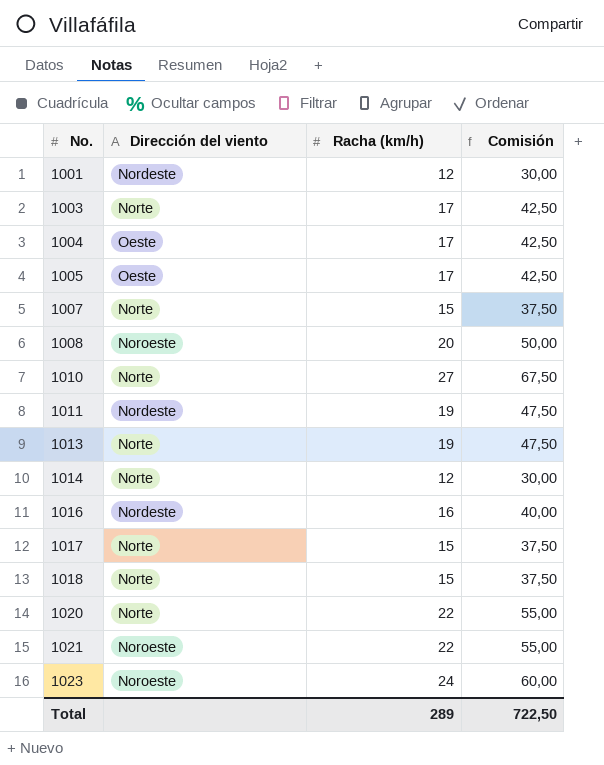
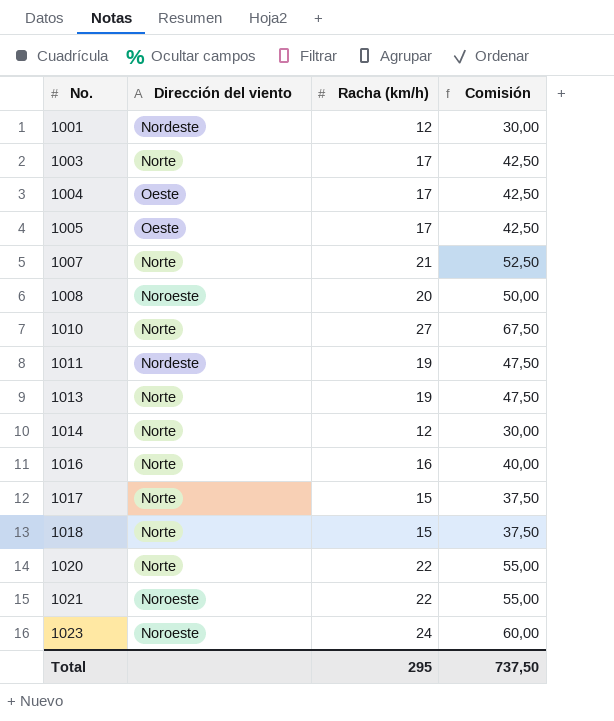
1007 | Racha (km/h): 15 -> 21
1007 | Comisión: 37,50 -> 52,50
1016 | Dirección del viento: Nordeste -> Norte
Total | Racha (km/h): 289 -> 295
Total | Comisión: 722,50 -> 737,50

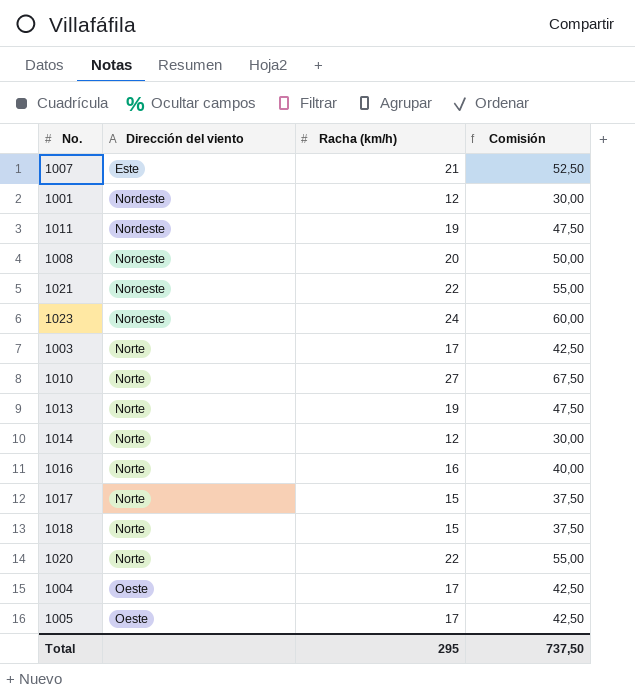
row order: No. ascending -> Dirección del viento ascending
1007 | Dirección del viento: Norte -> Este

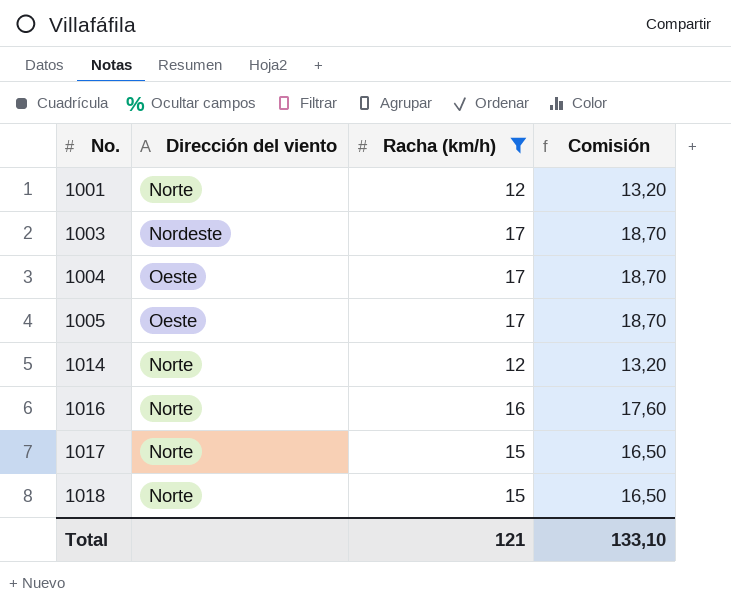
filter: none -> Racha (km/h) <= 17
row order: Dirección del viento ascending -> No. ascending
column Comisión | formula: [Racha (km/h)] * 2,5 -> [Racha (km/h)] * 1,1
1001 | Dirección del viento: Nordeste -> Norte
1003 | Dirección del viento: Norte -> Nordeste
Total | Racha (km/h): 295 -> 121
Total | Comisión: 737,50 -> 133,10

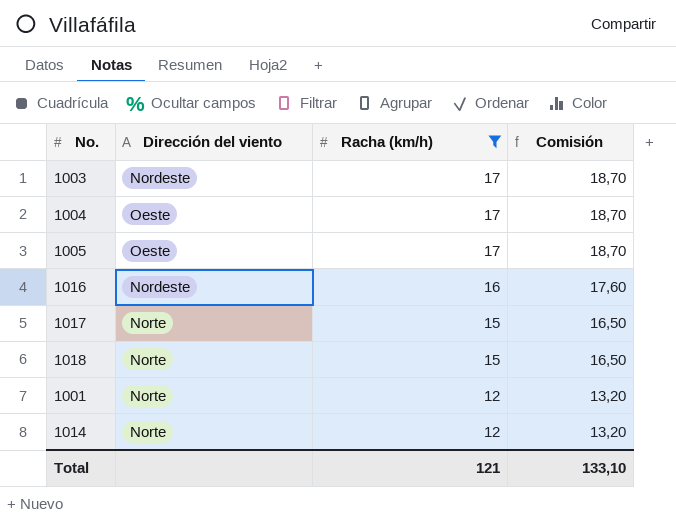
row order: No. ascending -> Racha (km/h) descending
1016 | Dirección del viento: Norte -> Nordeste

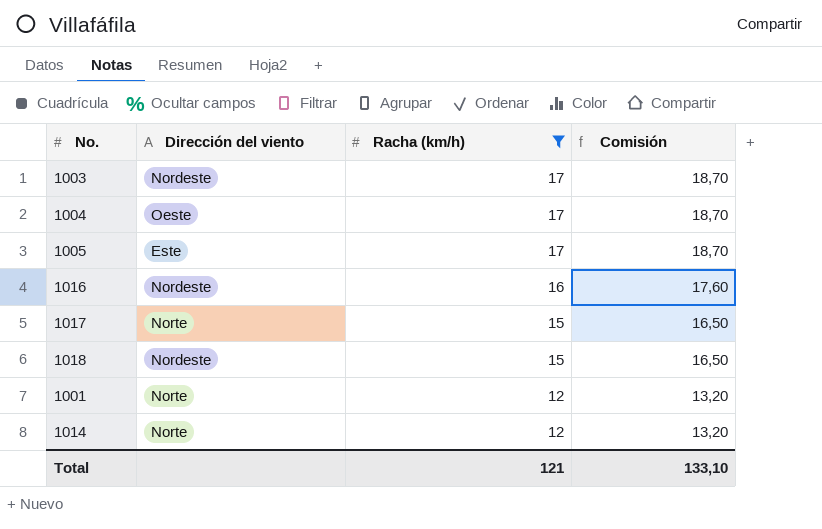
1005 | Dirección del viento: Oeste -> Este
1018 | Dirección del viento: Norte -> Nordeste

